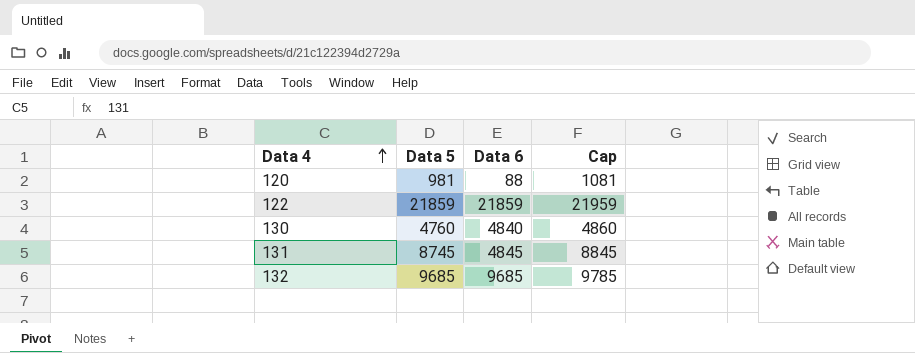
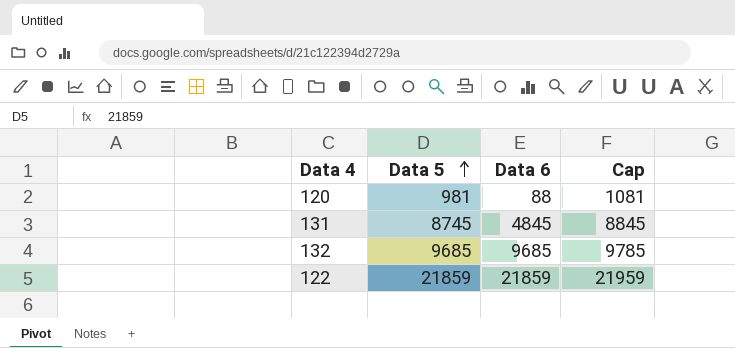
row order: Data 4 ascending -> Data 5 ascending
row 130: 4760 | 4840 | 4860 -> none

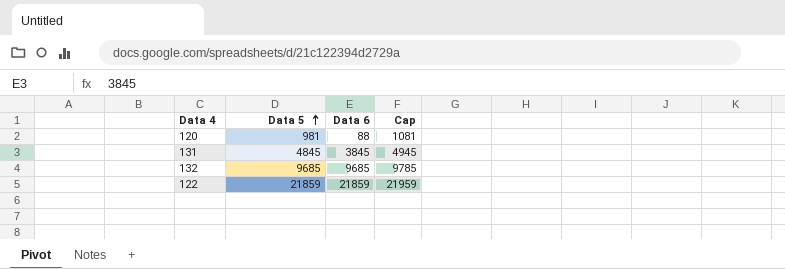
131 | Data 5: 8745 -> 4845
131 | Data 6: 4845 -> 3845
131 | Cap: 8845 -> 4945

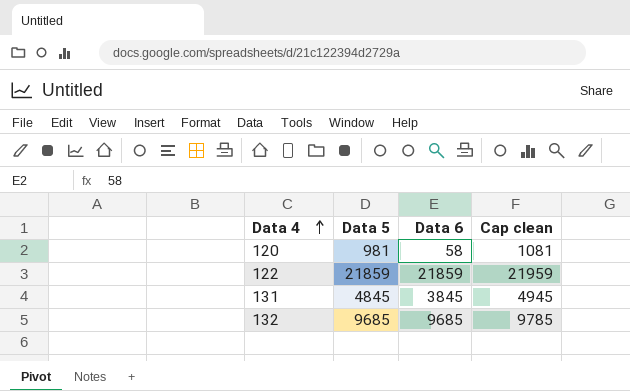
row order: Data 5 ascending -> Data 4 ascending
column name: Cap -> Cap clean
120 | Data 6: 88 -> 58

